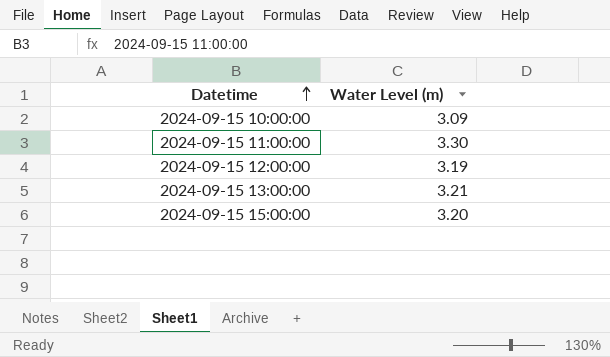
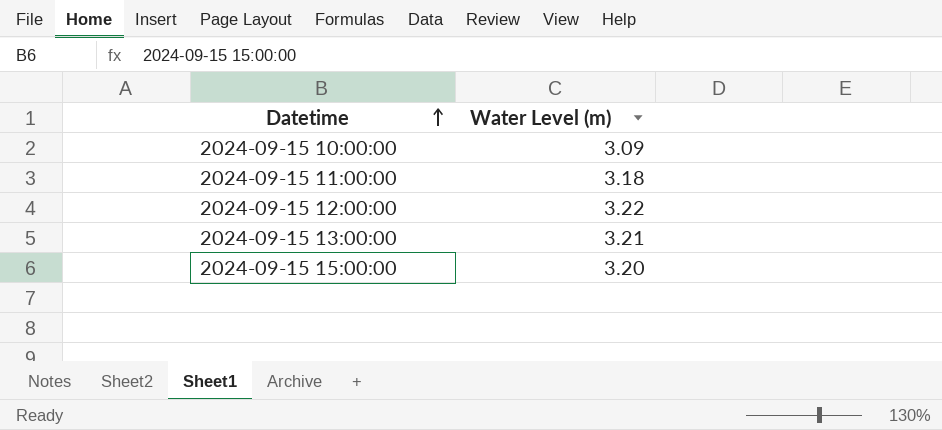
2024-09-15 11:00:00 | Water Level (m): 3.30 -> 3.18
2024-09-15 12:00:00 | Water Level (m): 3.19 -> 3.22

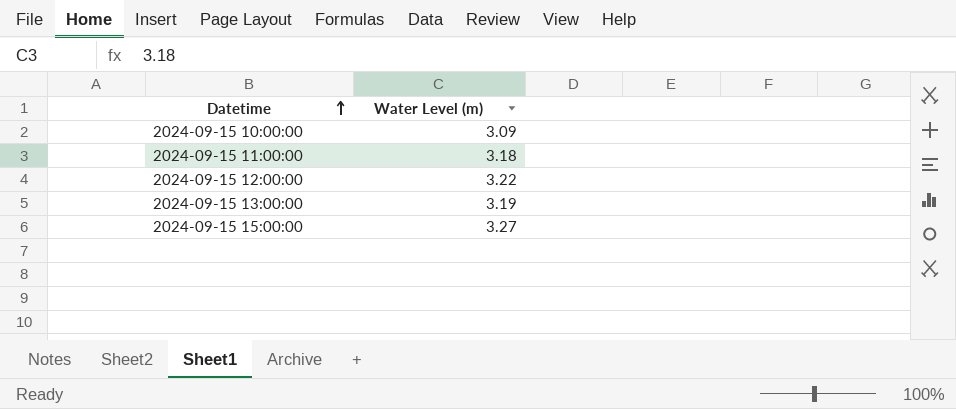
2024-09-15 13:00:00 | Water Level (m): 3.21 -> 3.19
2024-09-15 15:00:00 | Water Level (m): 3.20 -> 3.27

